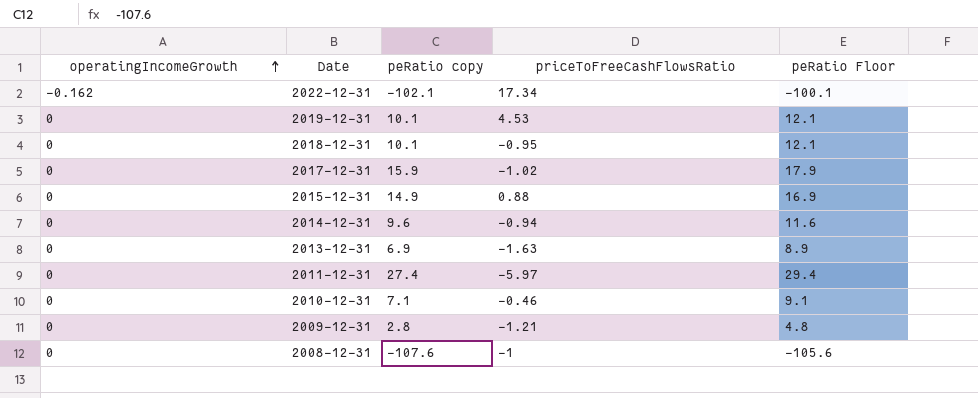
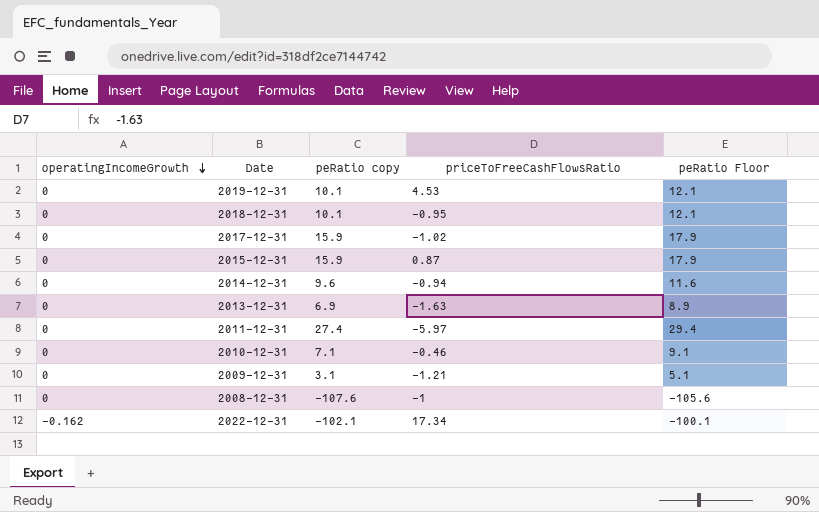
row order: operatingIncomeGrowth ascending -> operatingIncomeGrowth descending
2015-12-31 | peRatio copy: 14.9 -> 15.9
2015-12-31 | priceToFreeCashFlowsRatio: 0.88 -> 0.87
2015-12-31 | peRatio Floor: 16.9 -> 17.9
2009-12-31 | peRatio copy: 2.8 -> 3.1
2009-12-31 | peRatio Floor: 4.8 -> 5.1

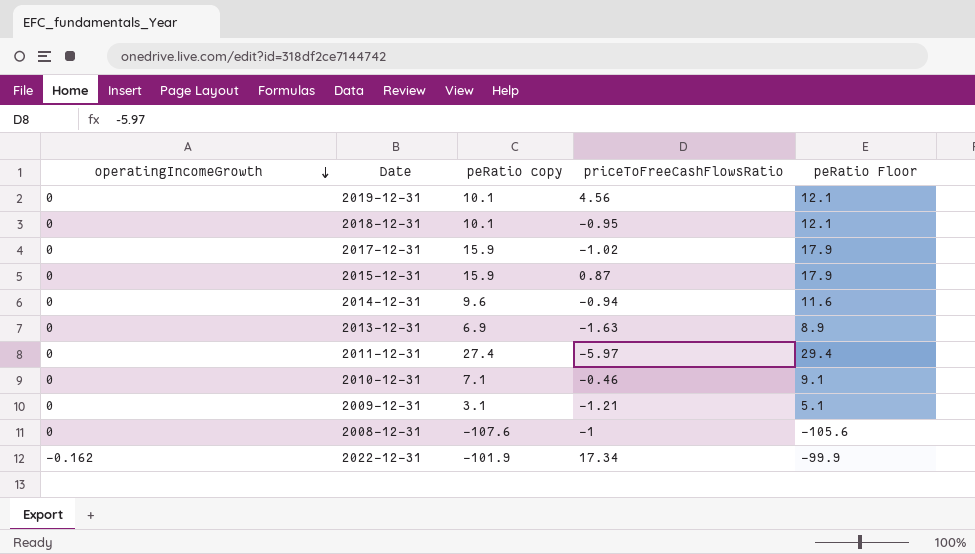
2019-12-31 | priceToFreeCashFlowsRatio: 4.53 -> 4.56
2022-12-31 | peRatio copy: -102.1 -> -101.9
2022-12-31 | peRatio Floor: -100.1 -> -99.9

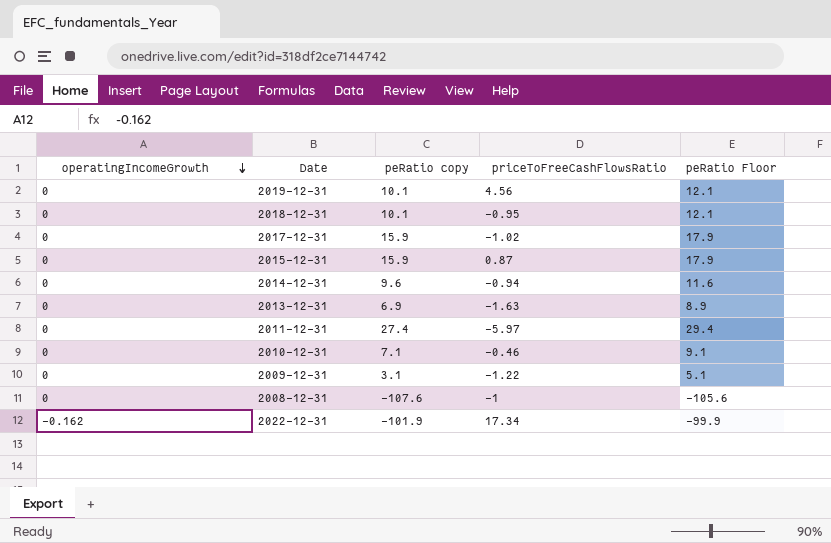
2009-12-31 | priceToFreeCashFlowsRatio: -1.21 -> -1.22

